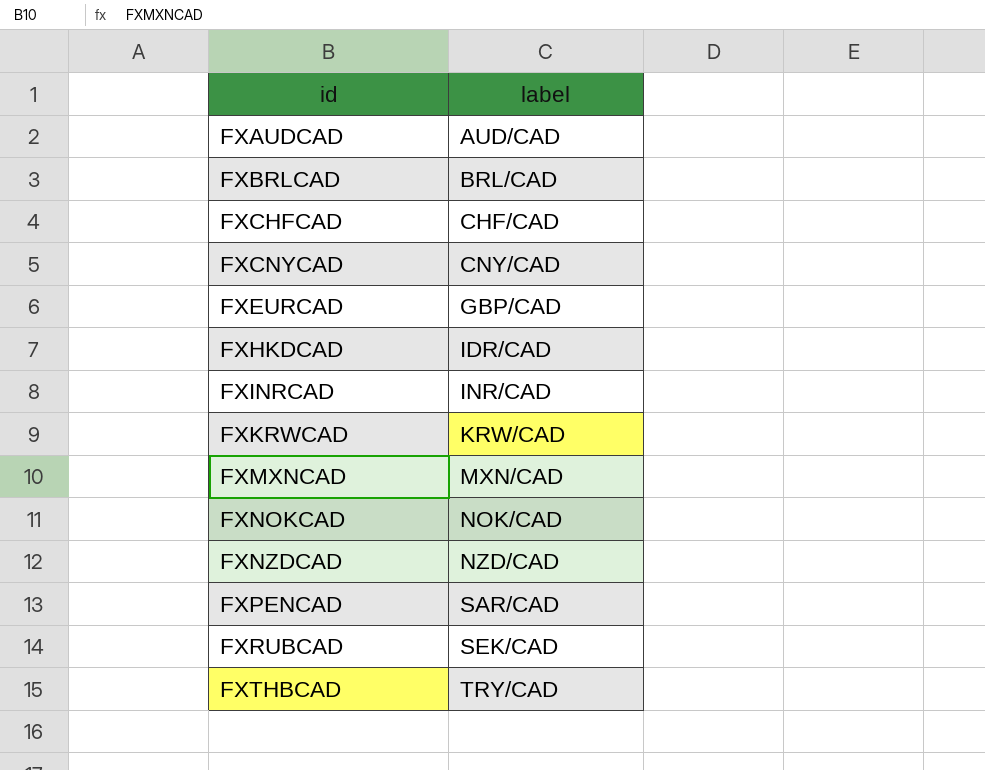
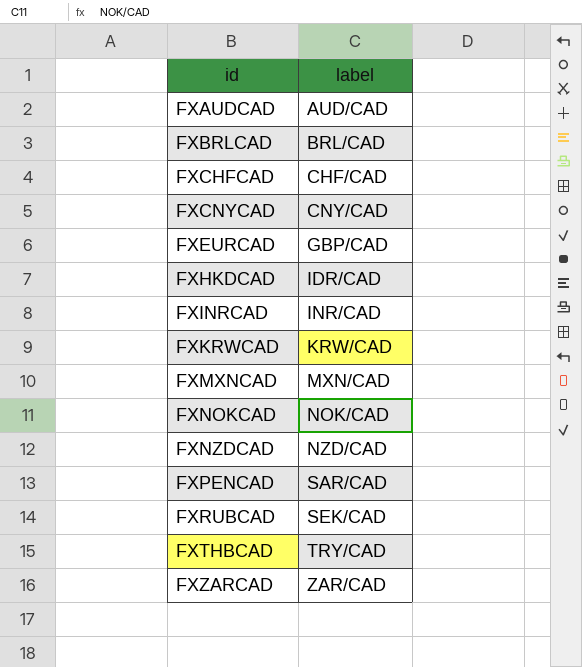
row FXZARCAD: none -> ZAR/CAD

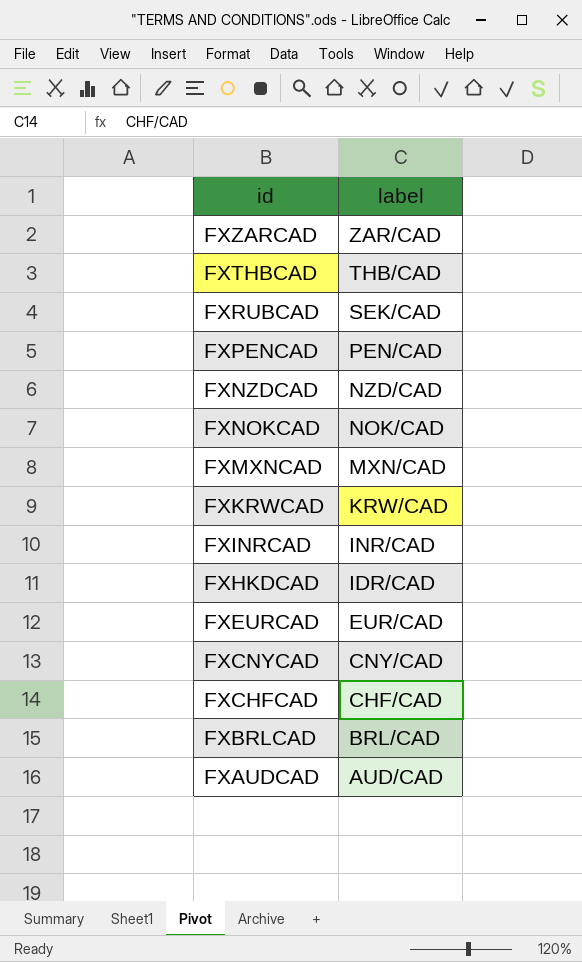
row order: id ascending -> id descending
FXTHBCAD | label: TRY/CAD -> THB/CAD
FXPENCAD | label: SAR/CAD -> PEN/CAD
FXEURCAD | label: GBP/CAD -> EUR/CAD

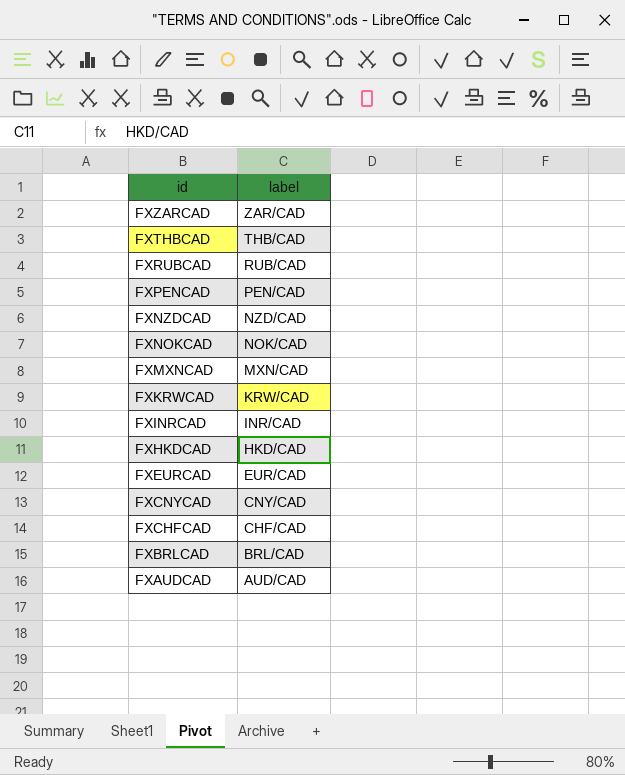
FXRUBCAD | label: SEK/CAD -> RUB/CAD
FXHKDCAD | label: IDR/CAD -> HKD/CAD

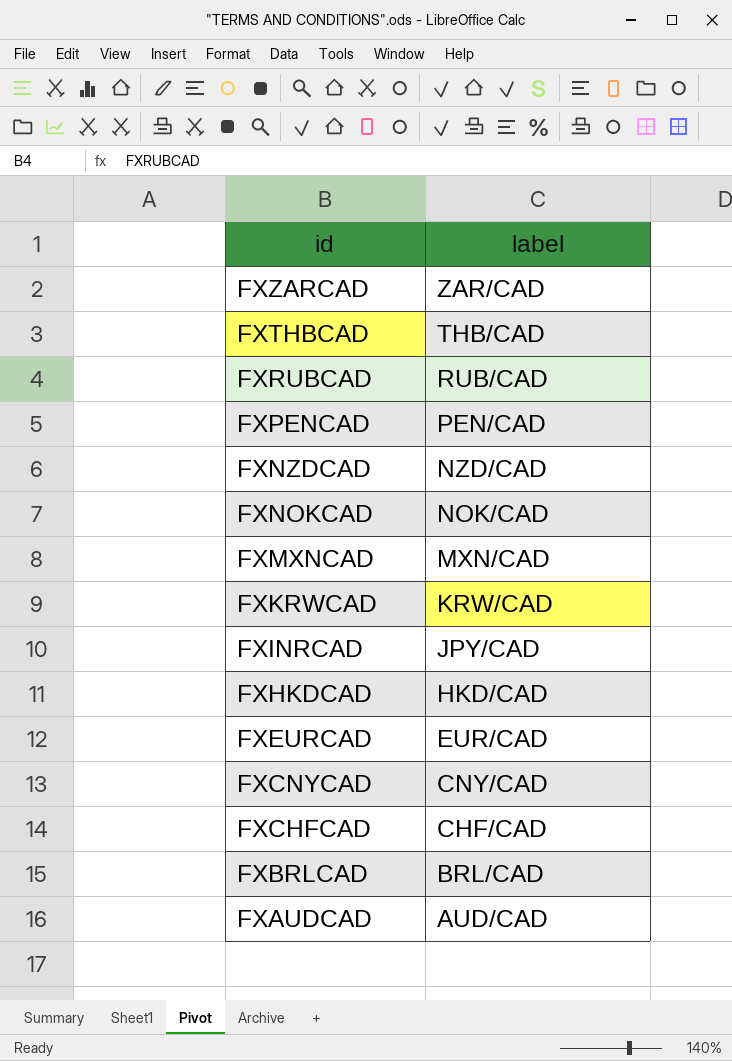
FXINRCAD | label: INR/CAD -> JPY/CAD

